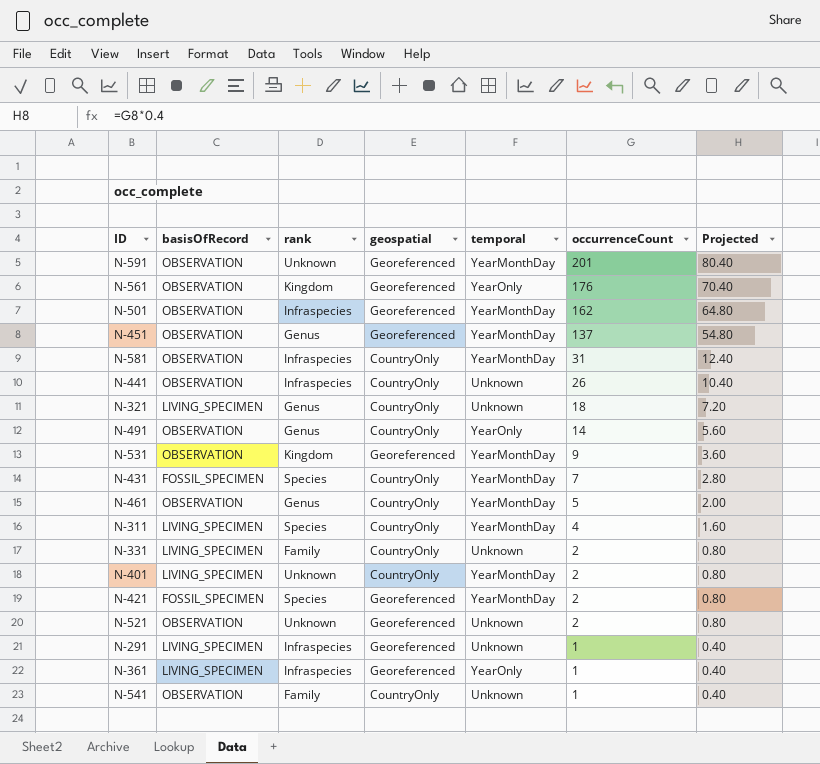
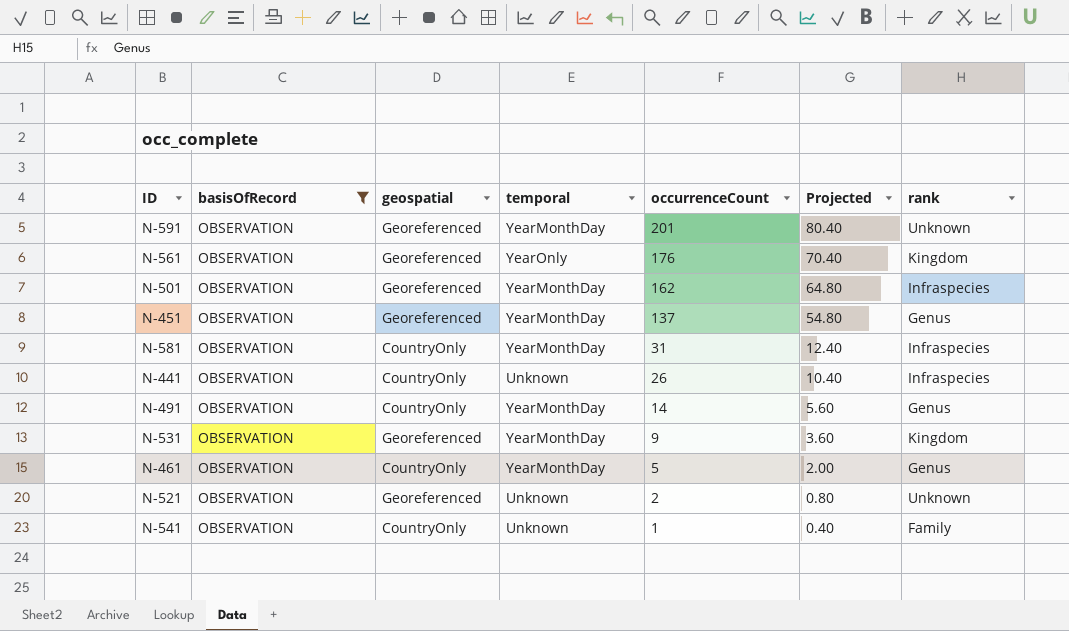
filter: none -> basisOfRecord = OBSERVATION
column rank | position: 3 -> 7
N-491 | temporal: YearOnly -> YearMonthDay

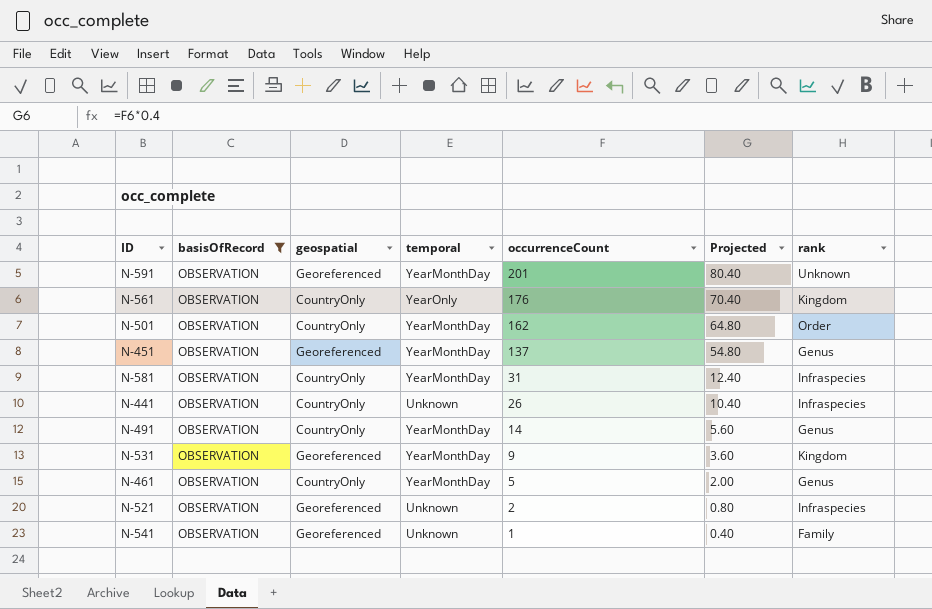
N-561 | geospatial: Georeferenced -> CountryOnly
N-501 | geospatial: Georeferenced -> CountryOnly
N-501 | rank: Infraspecies -> Order
N-521 | rank: Unknown -> Infraspecies
N-541 | geospatial: CountryOnly -> Georeferenced

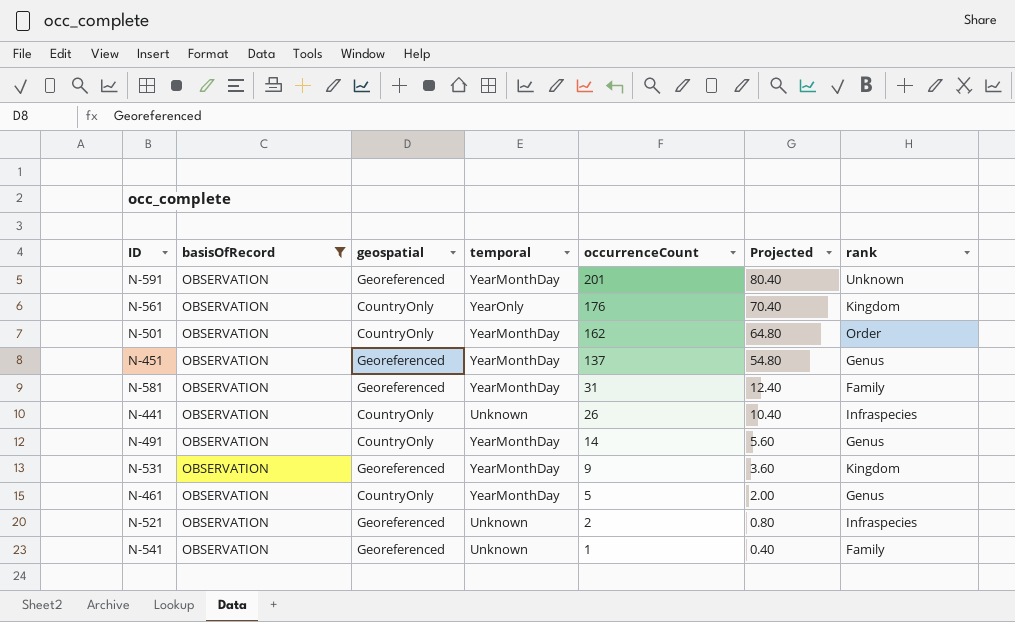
N-581 | geospatial: CountryOnly -> Georeferenced
N-581 | rank: Infraspecies -> Family

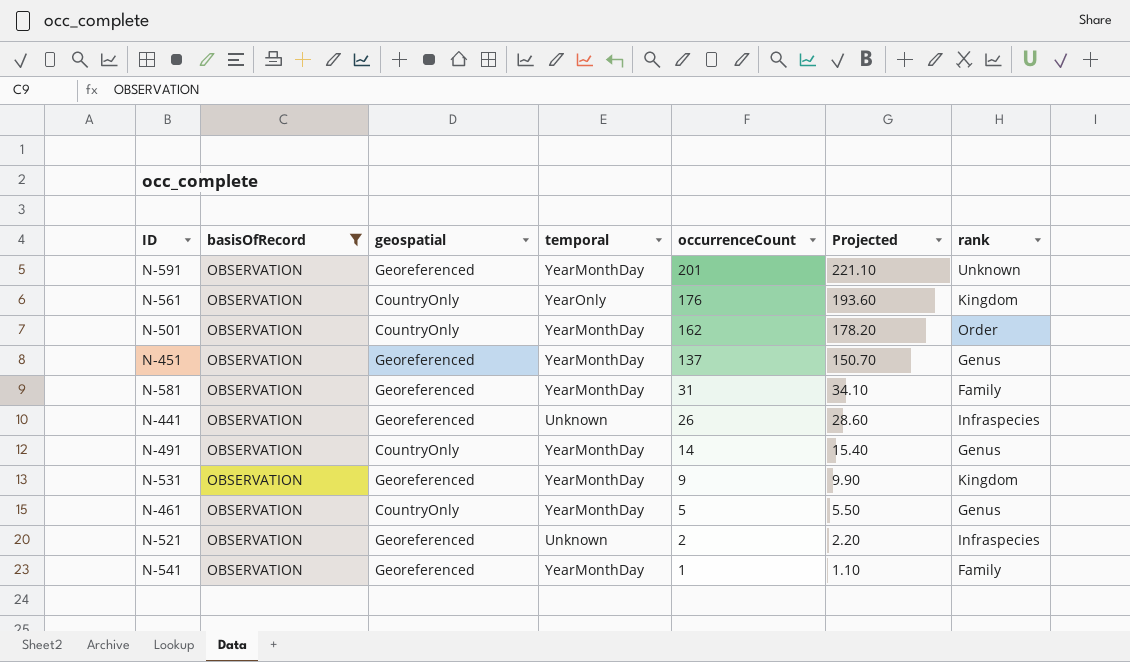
column Projected | formula: [occurrenceCount] * 0.4 -> [occurrenceCount] * 1.1
N-441 | geospatial: CountryOnly -> Georeferenced
N-541 | temporal: Unknown -> YearMonthDay

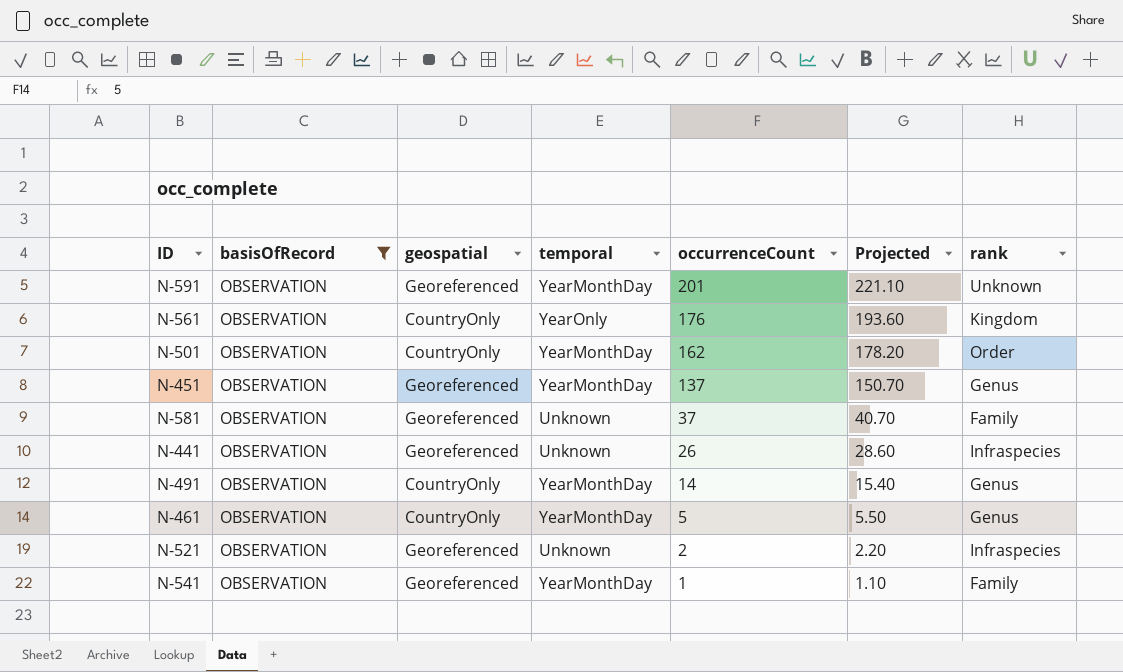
row N-531: OBSERVATION | Georeferenced | YearMonthDay | 9 | 9.90 | Kingdom -> none
N-581 | temporal: YearMonthDay -> Unknown
N-581 | occurrenceCount: 31 -> 37
N-581 | Projected: 34.10 -> 40.70

